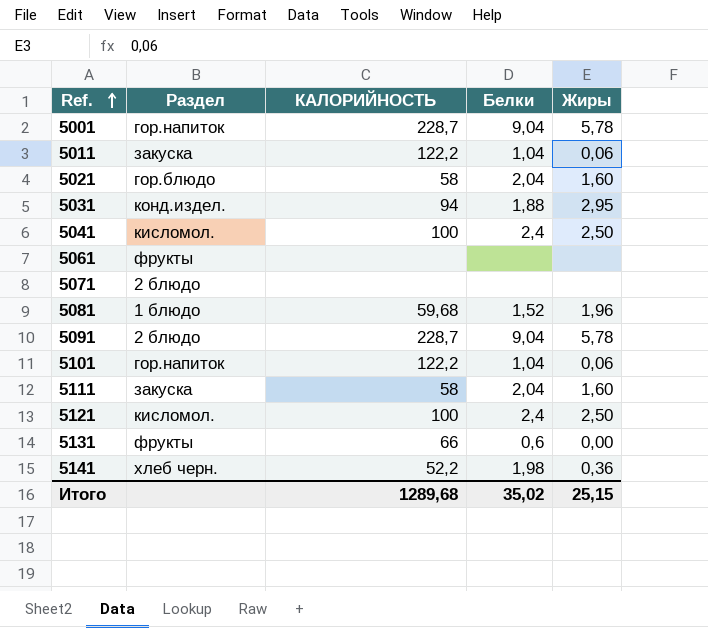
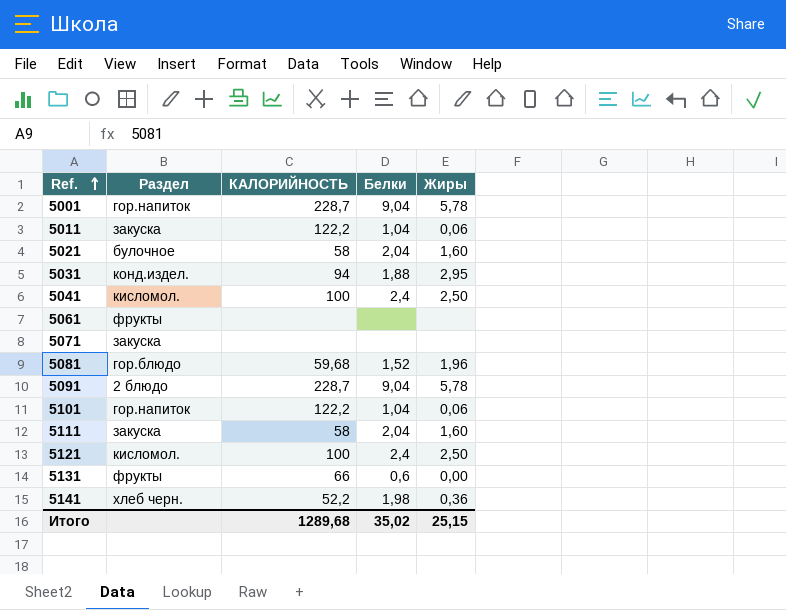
5021 | Раздел: гор.блюдо -> булочное
5071 | Раздел: 2 блюдо -> закуска
5081 | Раздел: 1 блюдо -> гор.блюдо

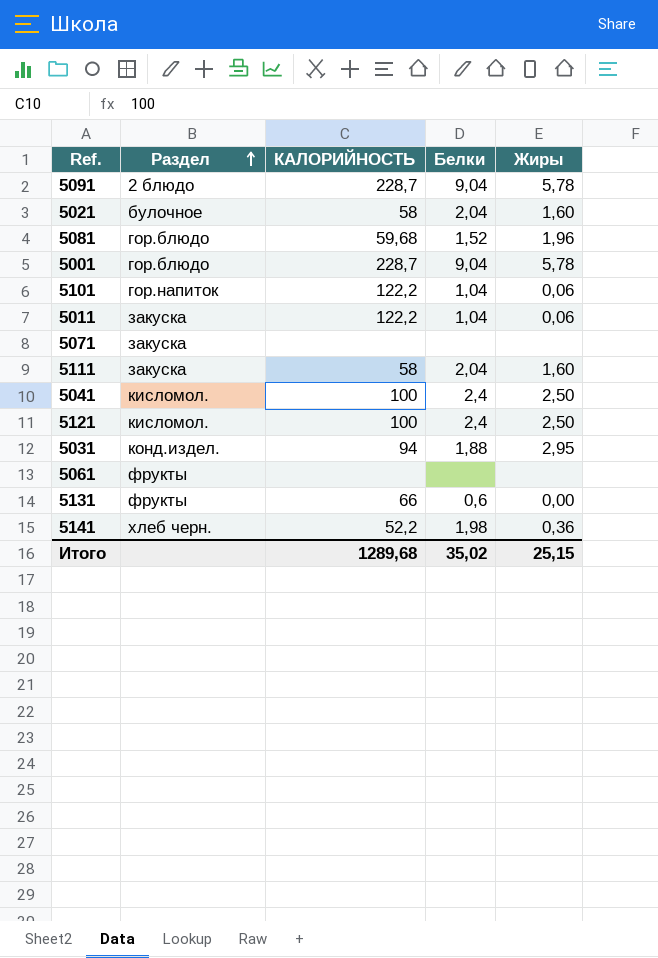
row order: Ref. ascending -> Раздел ascending
5001 | Раздел: гор.напиток -> гор.блюдо

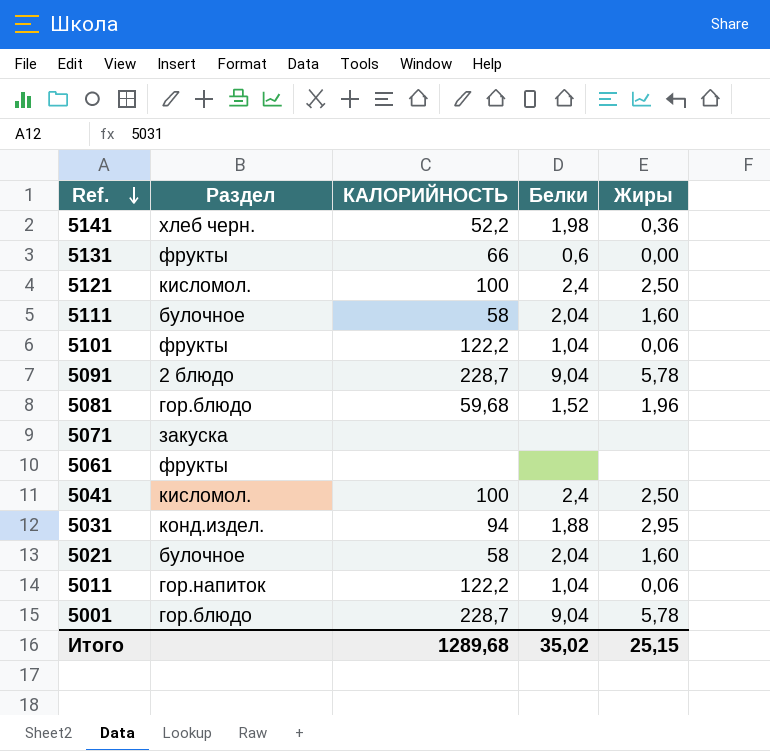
row order: Раздел ascending -> Ref. descending
5111 | Раздел: закуска -> булочное
5101 | Раздел: гор.напиток -> фрукты
5011 | Раздел: закуска -> гор.напиток

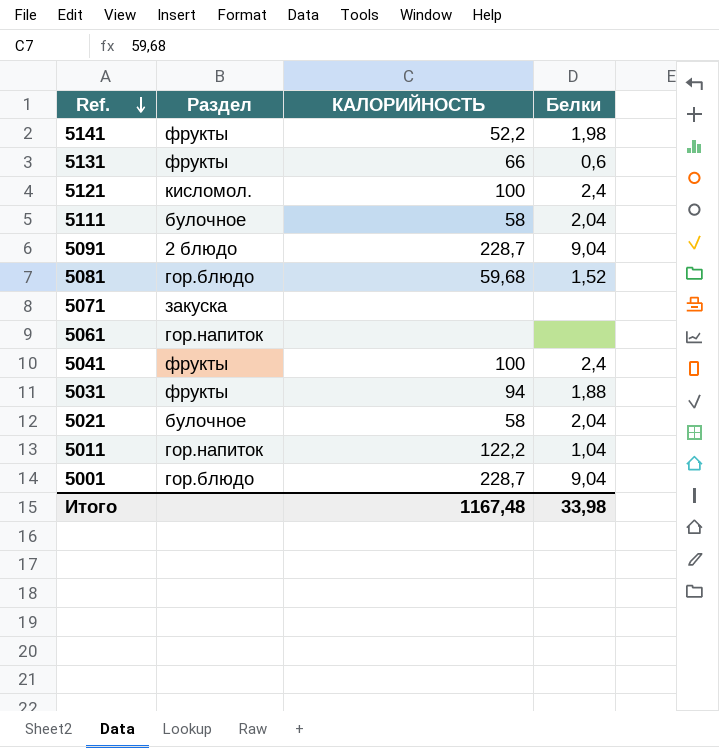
column Жиры | position: 5 -> none
row 5101: фрукты | 122,2 | 1,04 | 0,06 -> none
5141 | Раздел: хлеб черн. -> фрукты
5061 | Раздел: фрукты -> гор.напиток
5041 | Раздел: кисломол. -> фрукты
5031 | Раздел: конд.издел. -> фрукты
Итого | КАЛОРИЙНОСТЬ: 1289,68 -> 1167,48
Итого | Белки: 35,02 -> 33,98

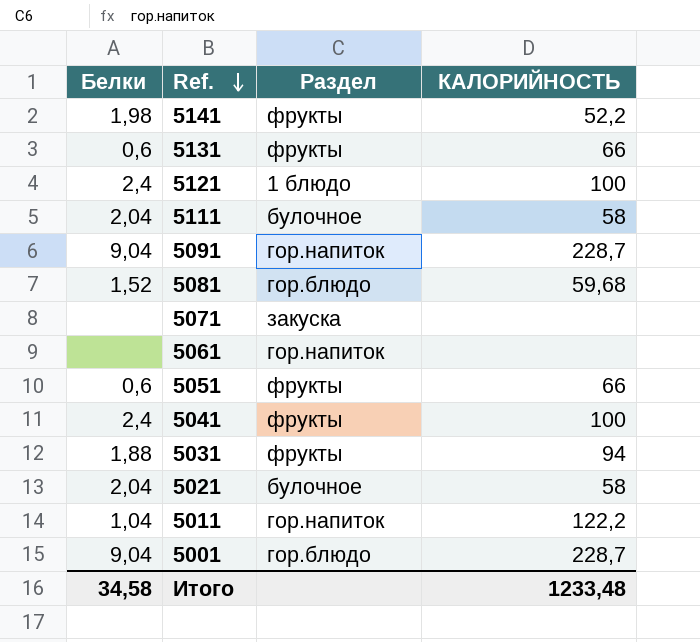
column Белки | position: 4 -> 1
5121 | Раздел: кисломол. -> 1 блюдо
5091 | Раздел: 2 блюдо -> гор.напиток
row 5051: none -> 0,6 | фрукты | 66
Итого | Белки: 33,98 -> 34,58
Итого | КАЛОРИЙНОСТЬ: 1167,48 -> 1233,48

